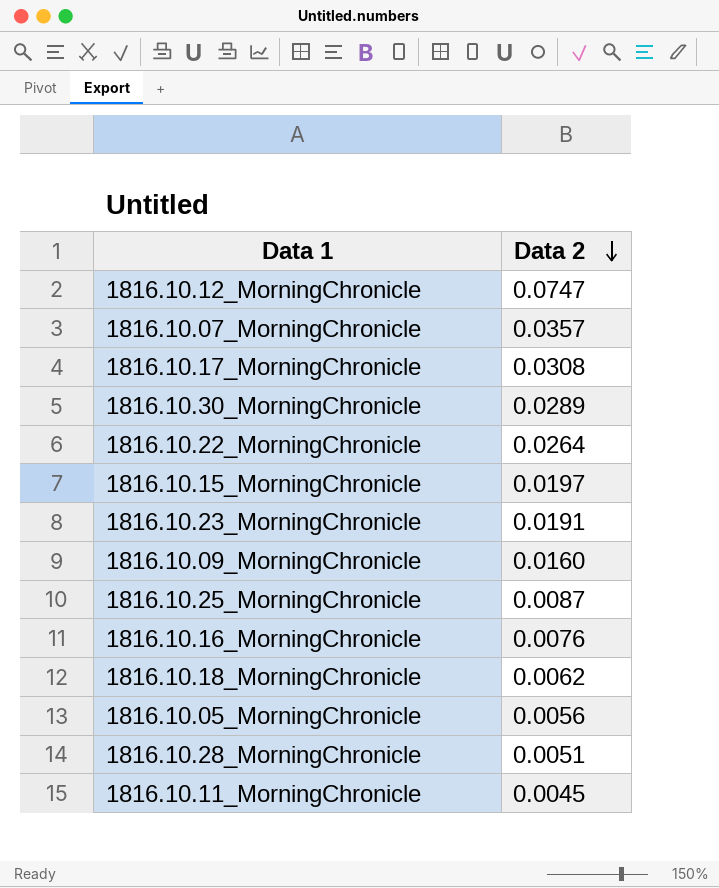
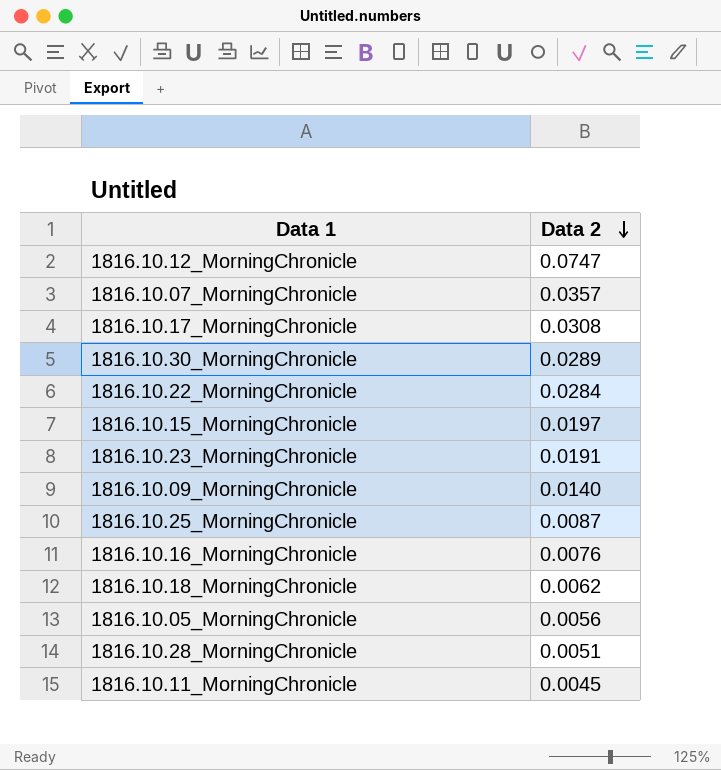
1816.10.22_MorningChronicle | Data 2: 0.0264 -> 0.0284
1816.10.09_MorningChronicle | Data 2: 0.0160 -> 0.0140

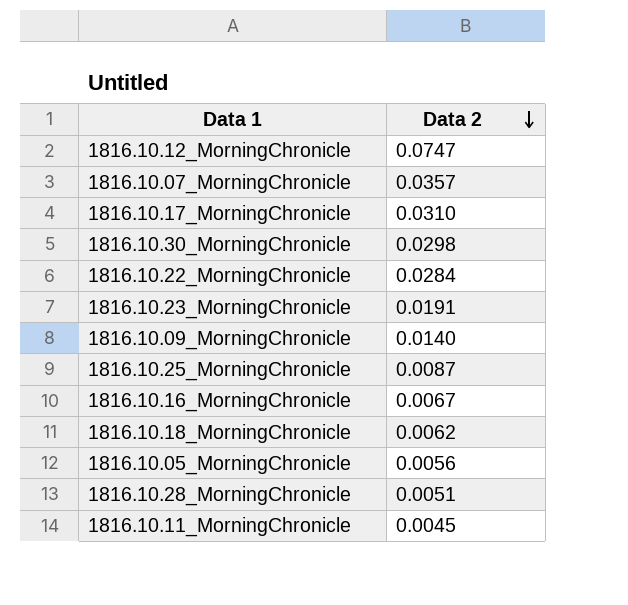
row 1816.10.15_MorningChronicle: 0.0197 -> none
1816.10.17_MorningChronicle | Data 2: 0.0308 -> 0.0310
1816.10.30_MorningChronicle | Data 2: 0.0289 -> 0.0298
1816.10.16_MorningChronicle | Data 2: 0.0076 -> 0.0067

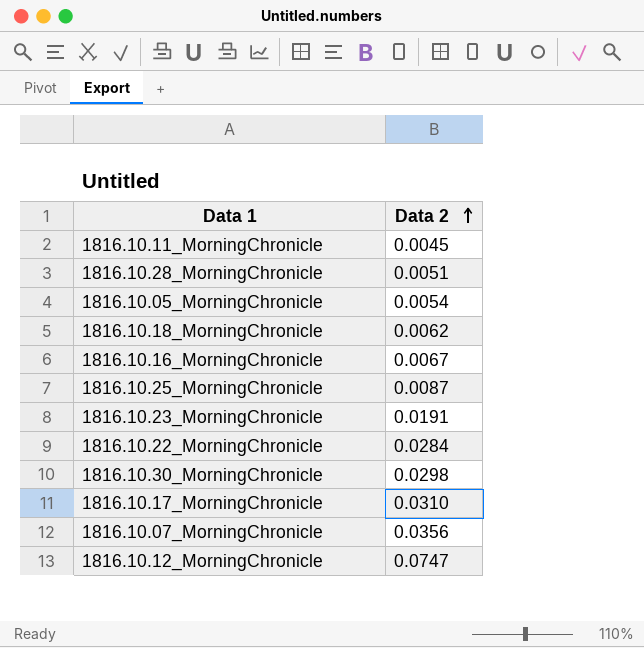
row order: Data 2 descending -> Data 2 ascending
row 1816.10.09_MorningChronicle: 0.0140 -> none
1816.10.05_MorningChronicle | Data 2: 0.0056 -> 0.0054
1816.10.07_MorningChronicle | Data 2: 0.0357 -> 0.0356

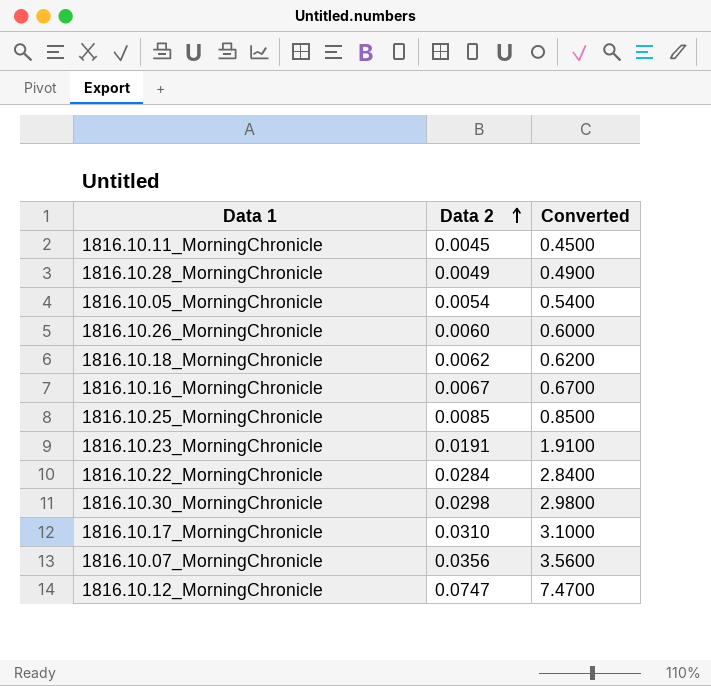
column Converted | formula: none -> [Data 2] * 100
1816.10.28_MorningChronicle | Data 2: 0.0051 -> 0.0049
row 1816.10.26_MorningChronicle: none -> 0.0060 | 0.6000
1816.10.25_MorningChronicle | Data 2: 0.0087 -> 0.0085

